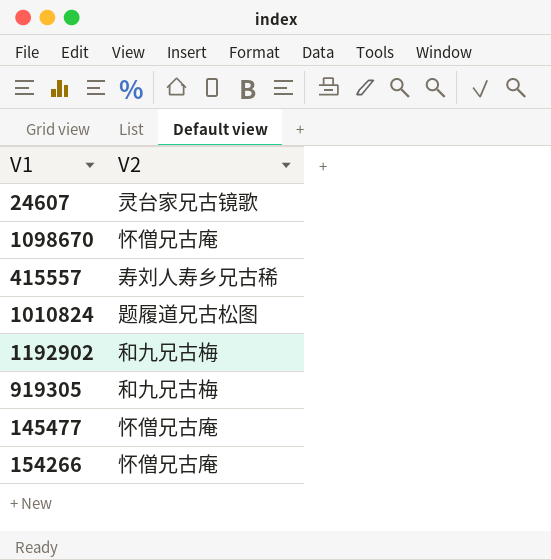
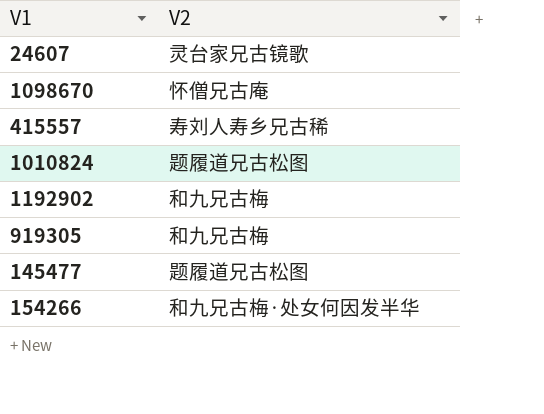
145477 | V2: 怀僧兄古庵 -> 题履道兄古松图
154266 | V2: 怀僧兄古庵 -> 和九兄古梅·处女何因发半华

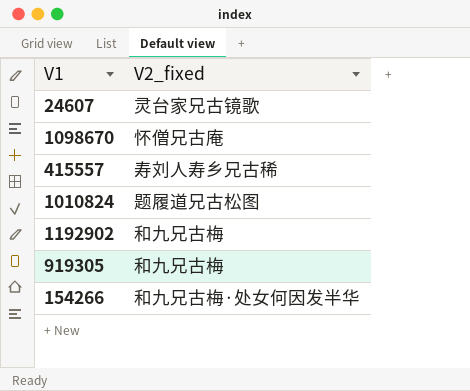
column name: V2 -> V2_fixed
row 145477: 题履道兄古松图 -> none

